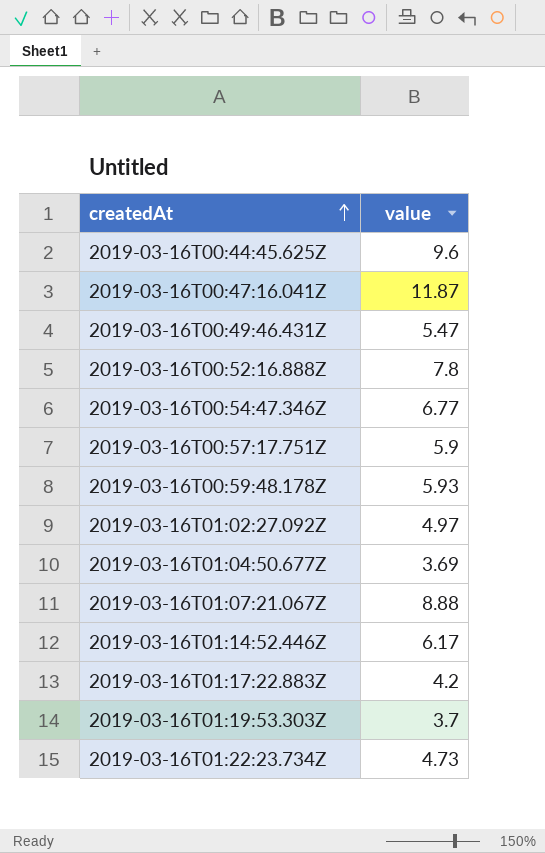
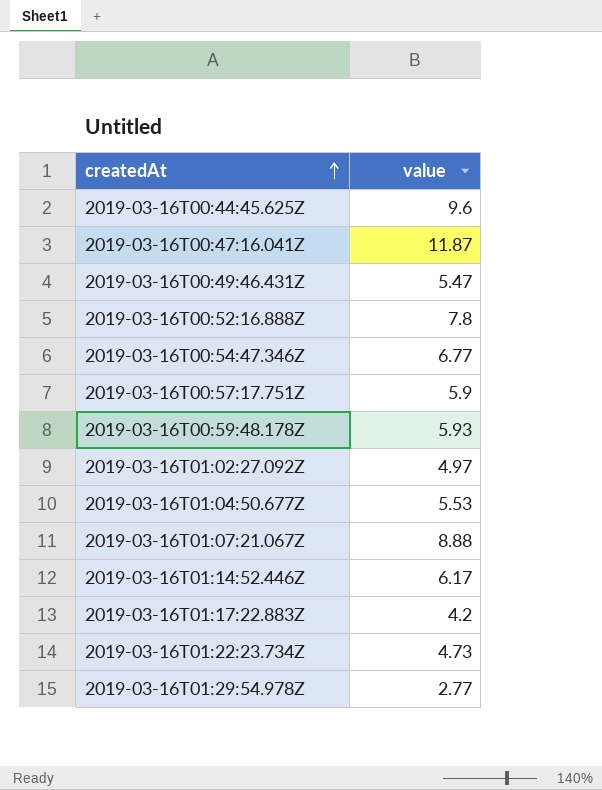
row 2019-03-16T01:19:53.303Z: 3.7 -> none
2019-03-16T01:04:50.677Z | value: 3.69 -> 5.53
row 2019-03-16T01:29:54.978Z: none -> 2.77

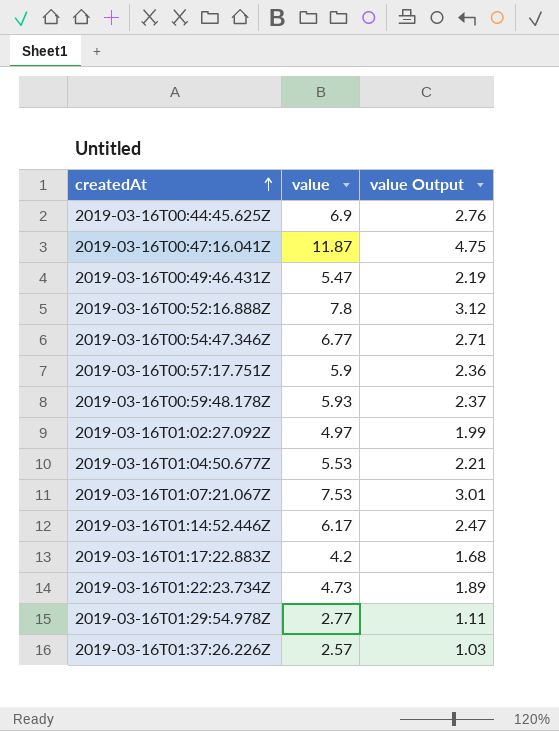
column value Output | formula: none -> [value] * 0.4
2019-03-16T00:44:45.625Z | value: 9.6 -> 6.9
2019-03-16T01:07:21.067Z | value: 8.88 -> 7.53
row 2019-03-16T01:37:26.226Z: none -> 2.57 | 1.03

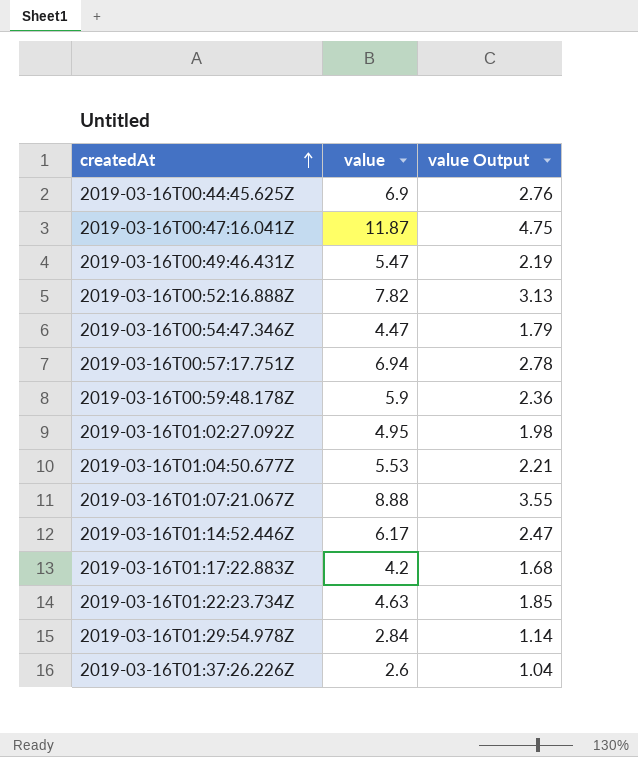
2019-03-16T00:52:16.888Z | value: 7.8 -> 7.82
2019-03-16T00:52:16.888Z | value Output: 3.12 -> 3.13
2019-03-16T00:54:47.346Z | value: 6.77 -> 4.47
2019-03-16T00:54:47.346Z | value Output: 2.71 -> 1.79
2019-03-16T00:57:17.751Z | value: 5.9 -> 6.94
2019-03-16T00:57:17.751Z | value Output: 2.36 -> 2.78
2019-03-16T00:59:48.178Z | value: 5.93 -> 5.9
2019-03-16T00:59:48.178Z | value Output: 2.37 -> 2.36
2019-03-16T01:02:27.092Z | value: 4.97 -> 4.95
2019-03-16T01:02:27.092Z | value Output: 1.99 -> 1.98
2019-03-16T01:07:21.067Z | value: 7.53 -> 8.88
2019-03-16T01:07:21.067Z | value Output: 3.01 -> 3.55
2019-03-16T01:22:23.734Z | value: 4.73 -> 4.63
2019-03-16T01:22:23.734Z | value Output: 1.89 -> 1.85
2019-03-16T01:29:54.978Z | value: 2.77 -> 2.84
2019-03-16T01:29:54.978Z | value Output: 1.11 -> 1.14
2019-03-16T01:37:26.226Z | value: 2.57 -> 2.6
2019-03-16T01:37:26.226Z | value Output: 1.03 -> 1.04

